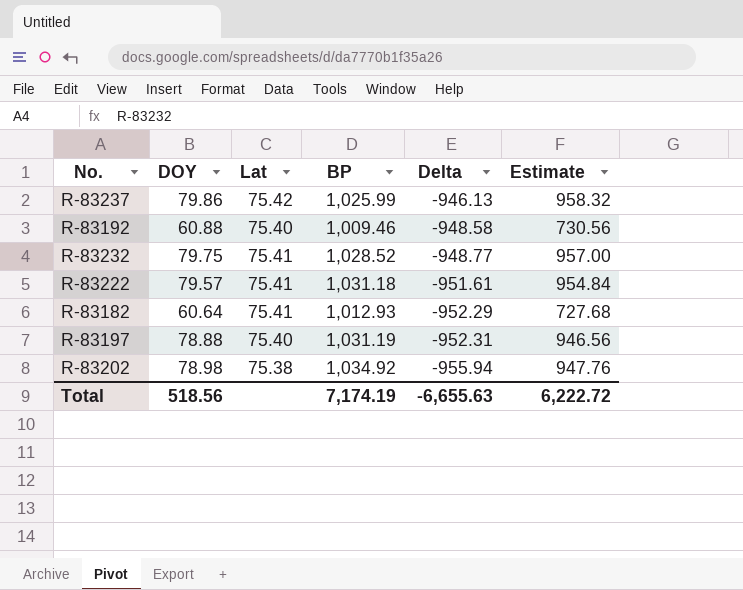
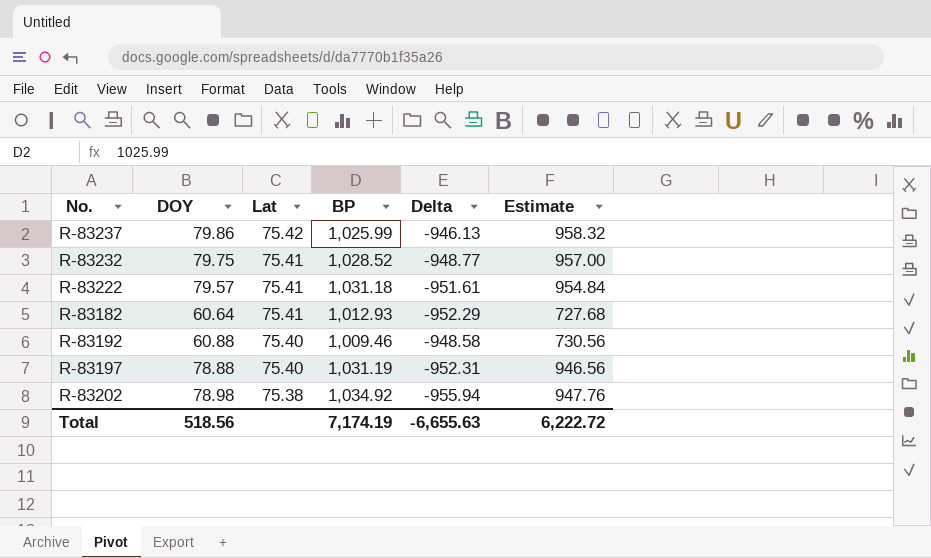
row order: Delta descending -> Lat descending

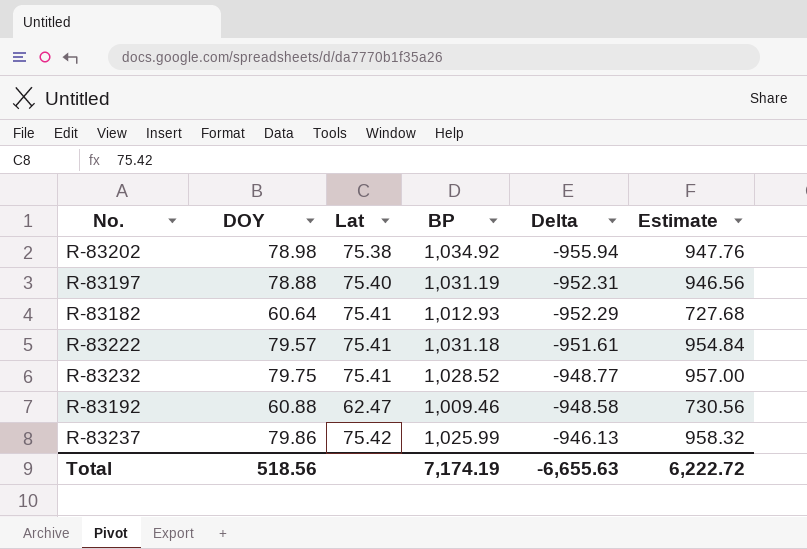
row order: Lat descending -> Delta ascending
R-83192 | Lat: 75.40 -> 62.47

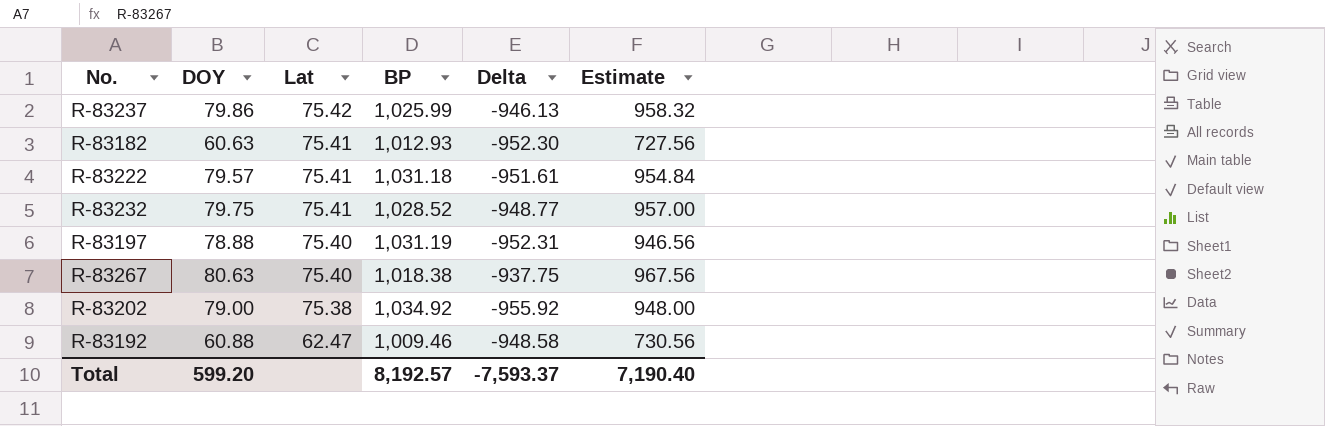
row order: Delta ascending -> Lat descending
R-83182 | DOY: 60.64 -> 60.63
R-83182 | Delta: -952.29 -> -952.30
R-83182 | Estimate: 727.68 -> 727.56
row R-83267: none -> 80.63 | 75.40 | 1,018.38 | -937.75 | 967.56
R-83202 | DOY: 78.98 -> 79.00
R-83202 | Delta: -955.94 -> -955.92
R-83202 | Estimate: 947.76 -> 948.00
Total | DOY: 518.56 -> 599.20
Total | BP: 7,174.19 -> 8,192.57
Total | Delta: -6,655.63 -> -7,593.37
Total | Estimate: 6,222.72 -> 7,190.40

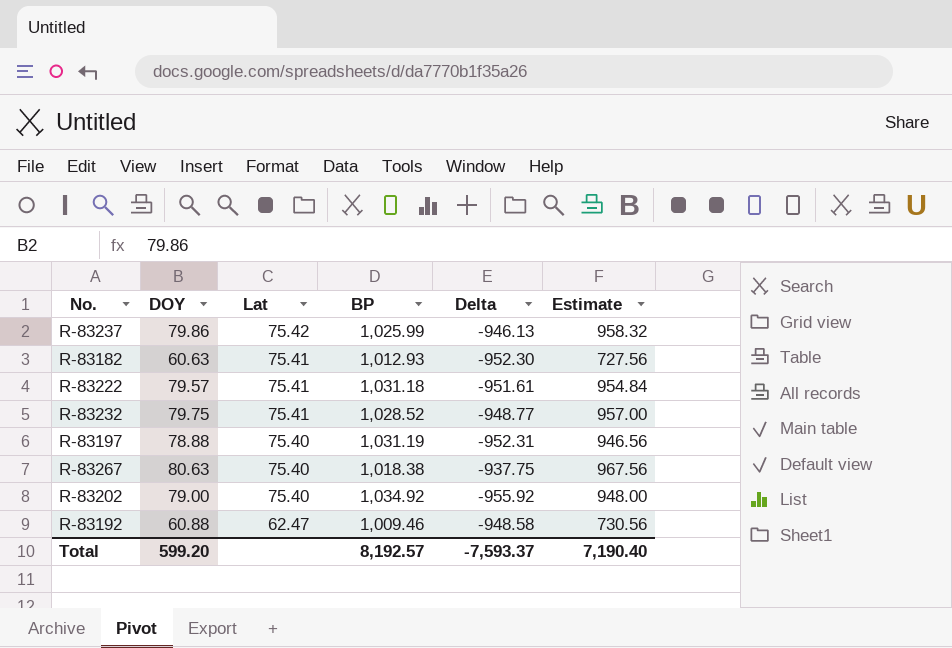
R-83202 | Lat: 75.38 -> 75.40

